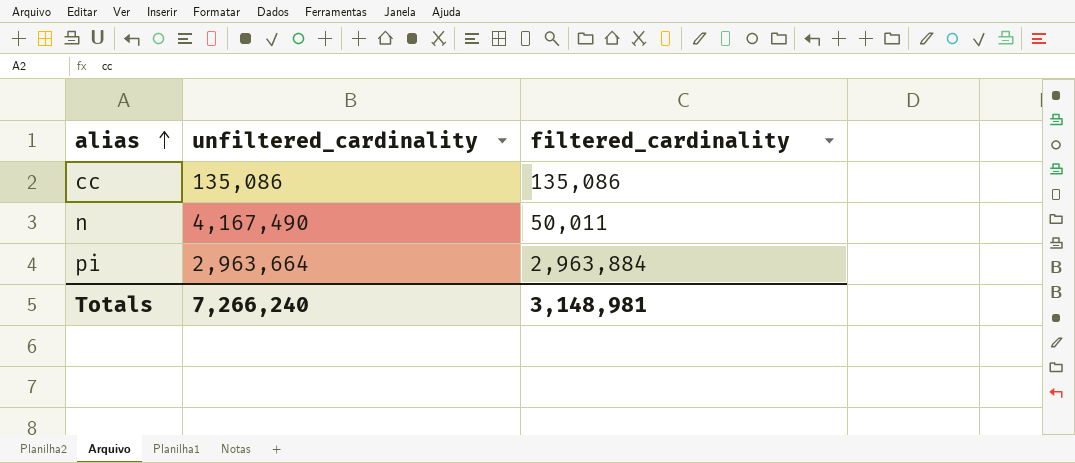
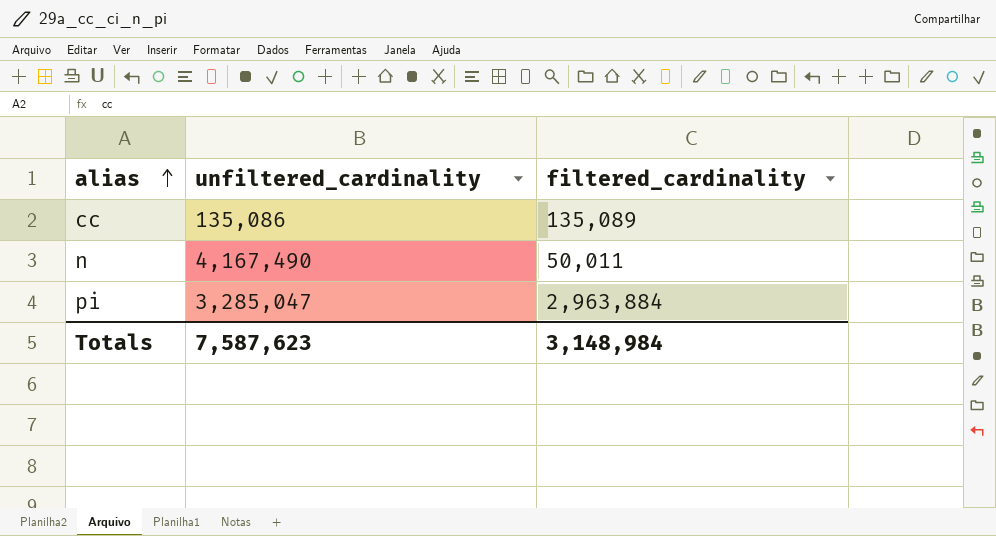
cc | filtered_cardinality: 135,086 -> 135,089
pi | unfiltered_cardinality: 2,963,664 -> 3,285,047
Totals | unfiltered_cardinality: 7,266,240 -> 7,587,623
Totals | filtered_cardinality: 3,148,981 -> 3,148,984

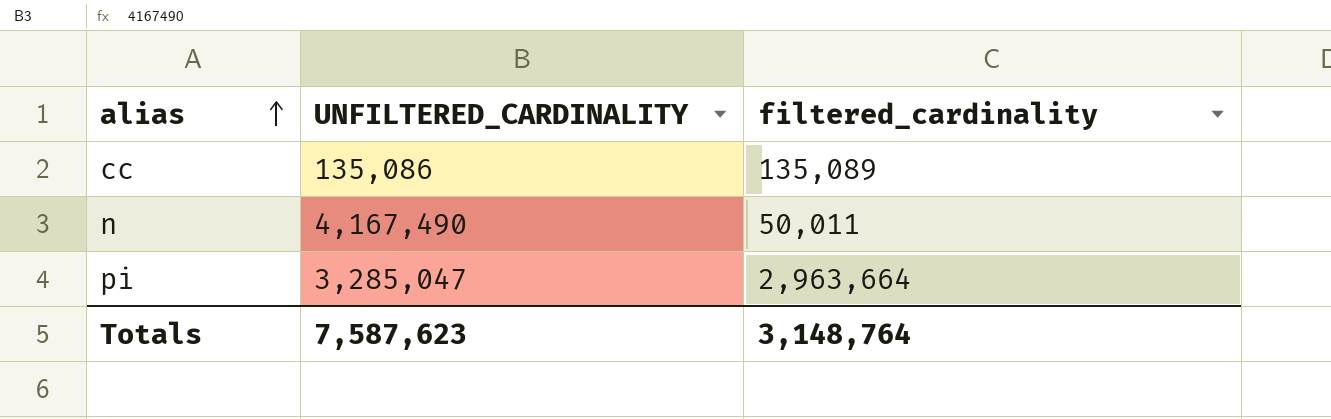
column name: unfiltered_cardinality -> UNFILTERED_CARDINALITY
pi | filtered_cardinality: 2,963,884 -> 2,963,664
Totals | filtered_cardinality: 3,148,984 -> 3,148,764

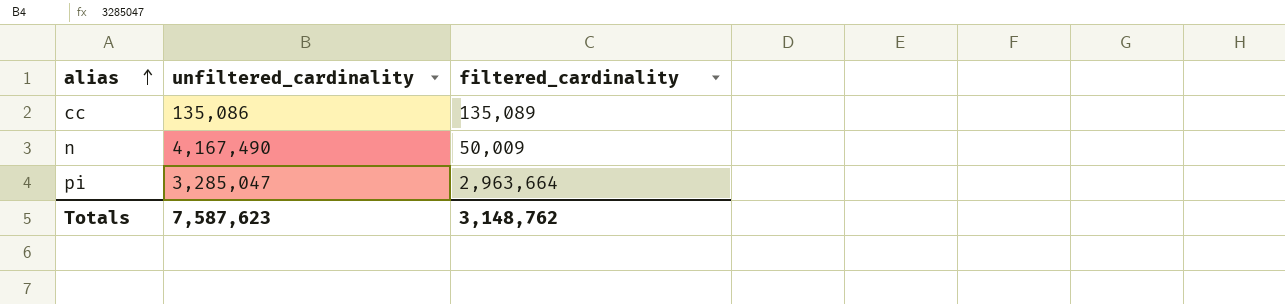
column name: UNFILTERED_CARDINALITY -> unfiltered_cardinality
n | filtered_cardinality: 50,011 -> 50,009
Totals | filtered_cardinality: 3,148,764 -> 3,148,762

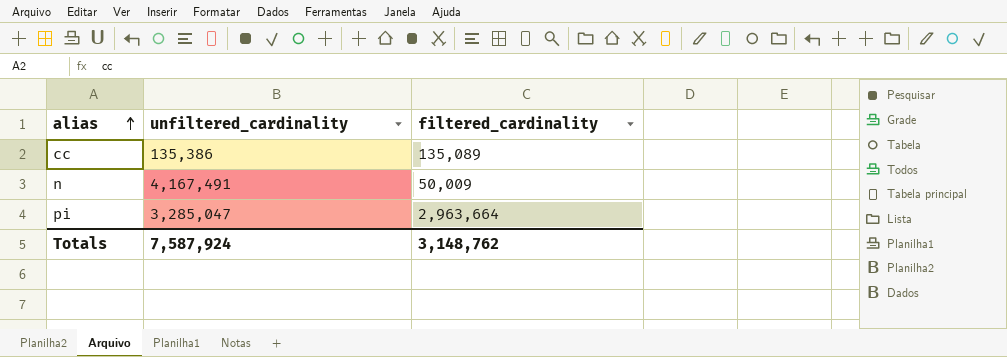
cc | unfiltered_cardinality: 135,086 -> 135,386
n | unfiltered_cardinality: 4,167,490 -> 4,167,491
Totals | unfiltered_cardinality: 7,587,623 -> 7,587,924

